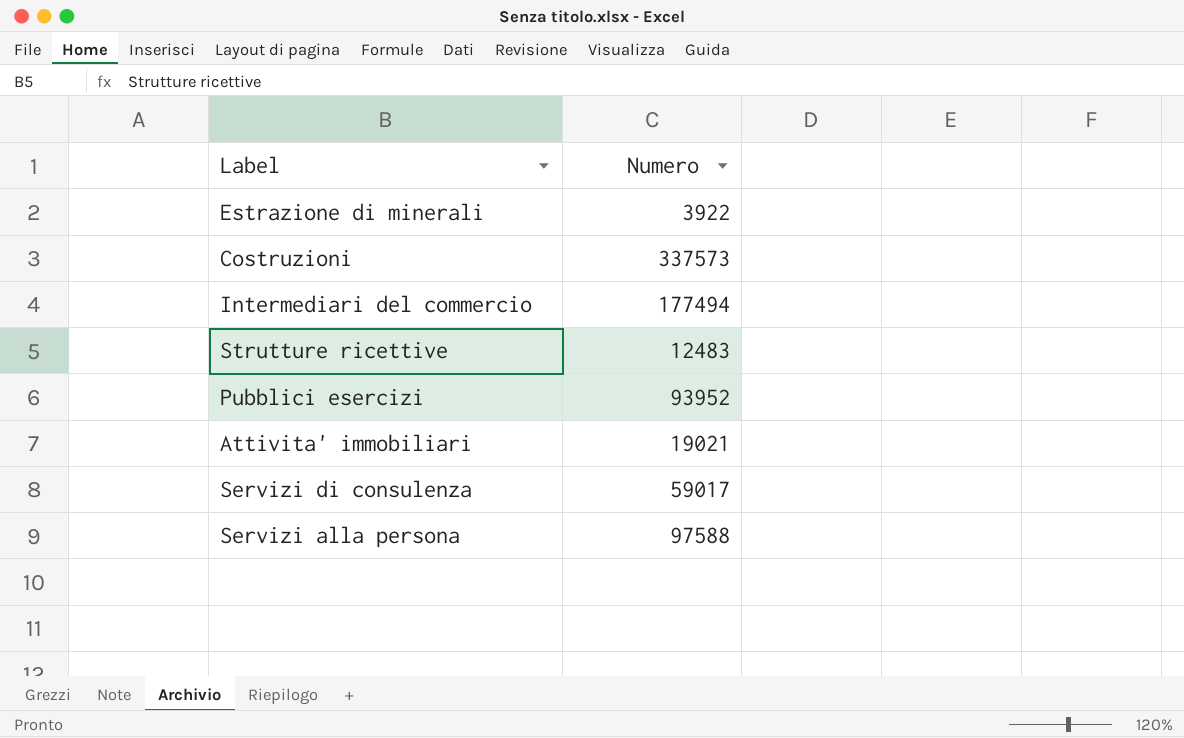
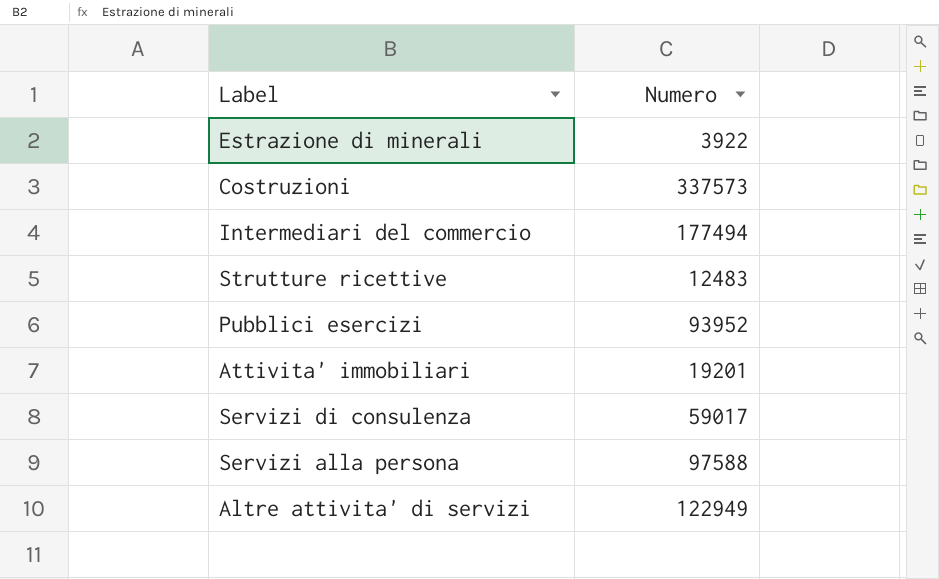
Attivita' immobiliari | Numero: 19021 -> 19201
row Altre attivita' di servizi: none -> 122949

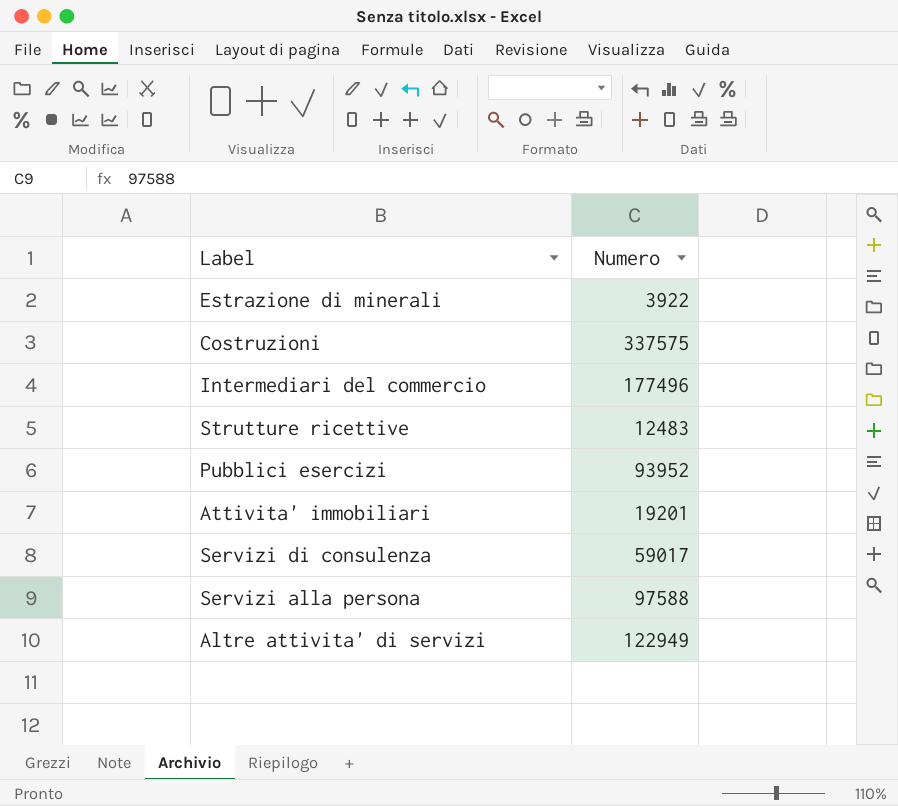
Costruzioni | Numero: 337573 -> 337575
Intermediari del commercio | Numero: 177494 -> 177496

